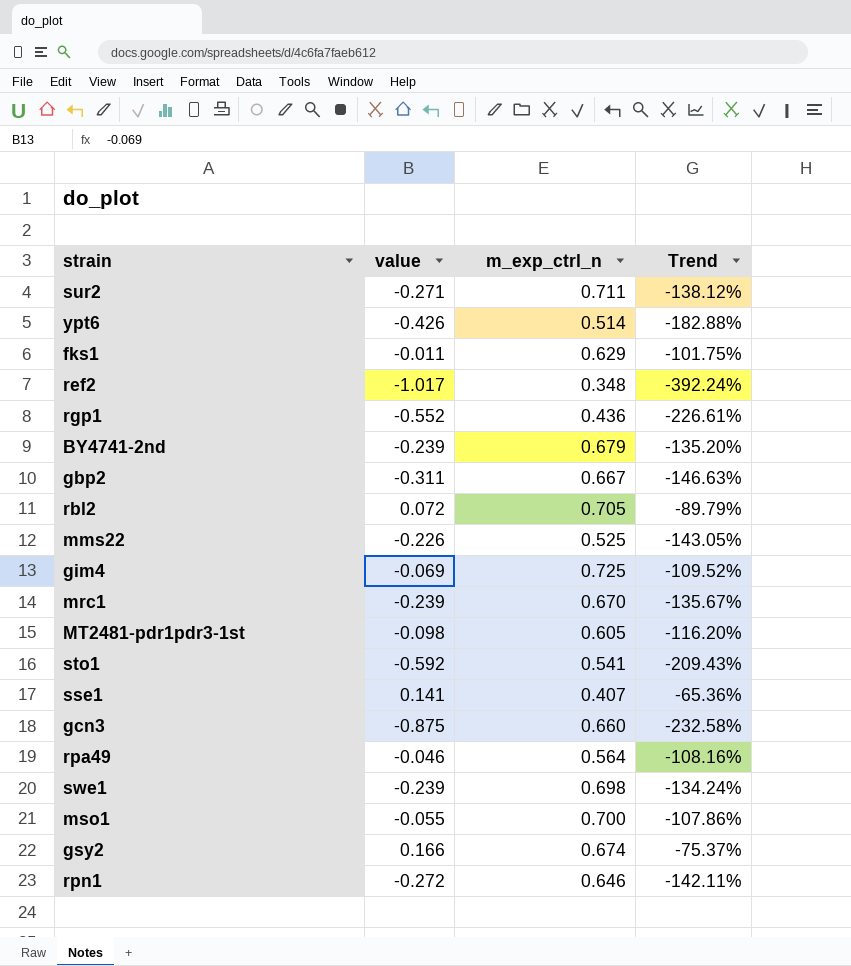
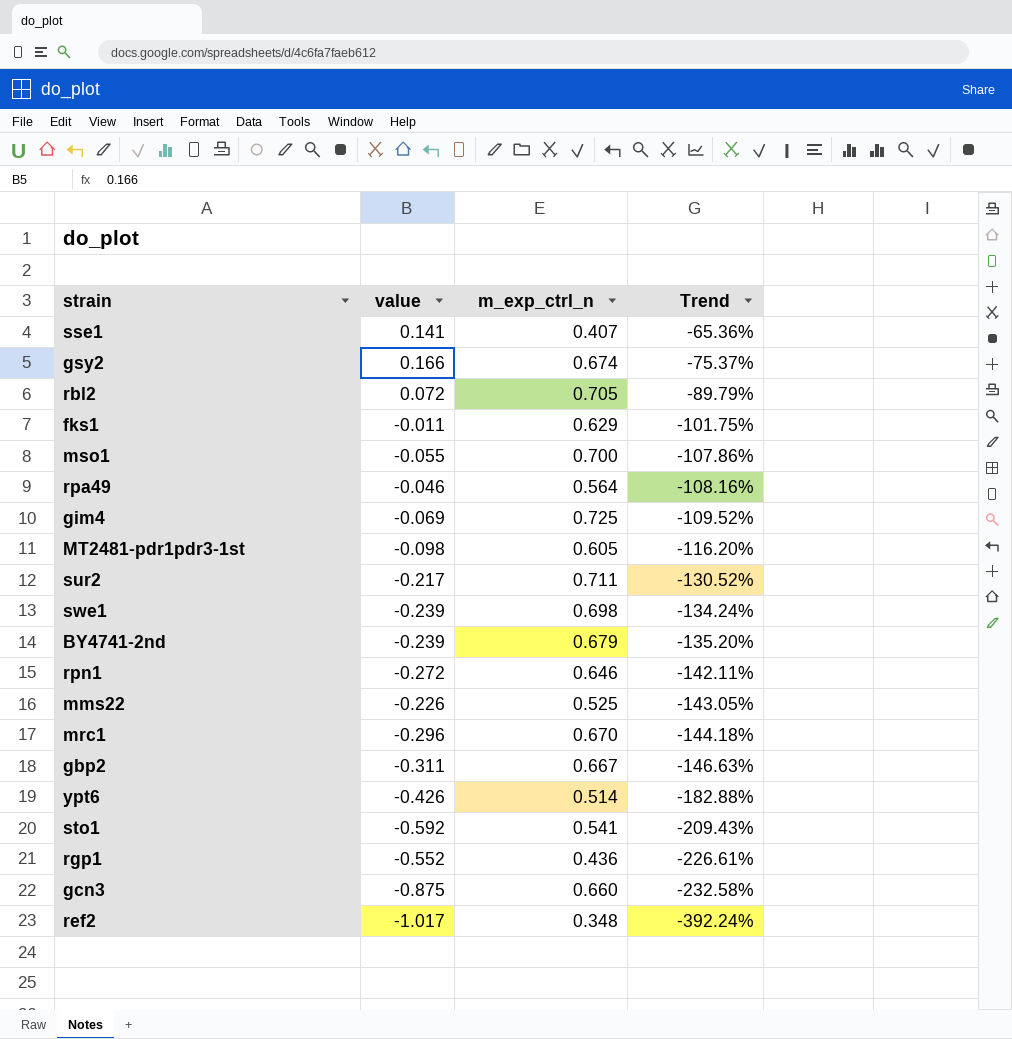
row order: none -> Trend descending
sur2 | value: -0.271 -> -0.217
sur2 | Trend: -138.12% -> -130.52%
mrc1 | value: -0.239 -> -0.296
mrc1 | Trend: -135.67% -> -144.18%

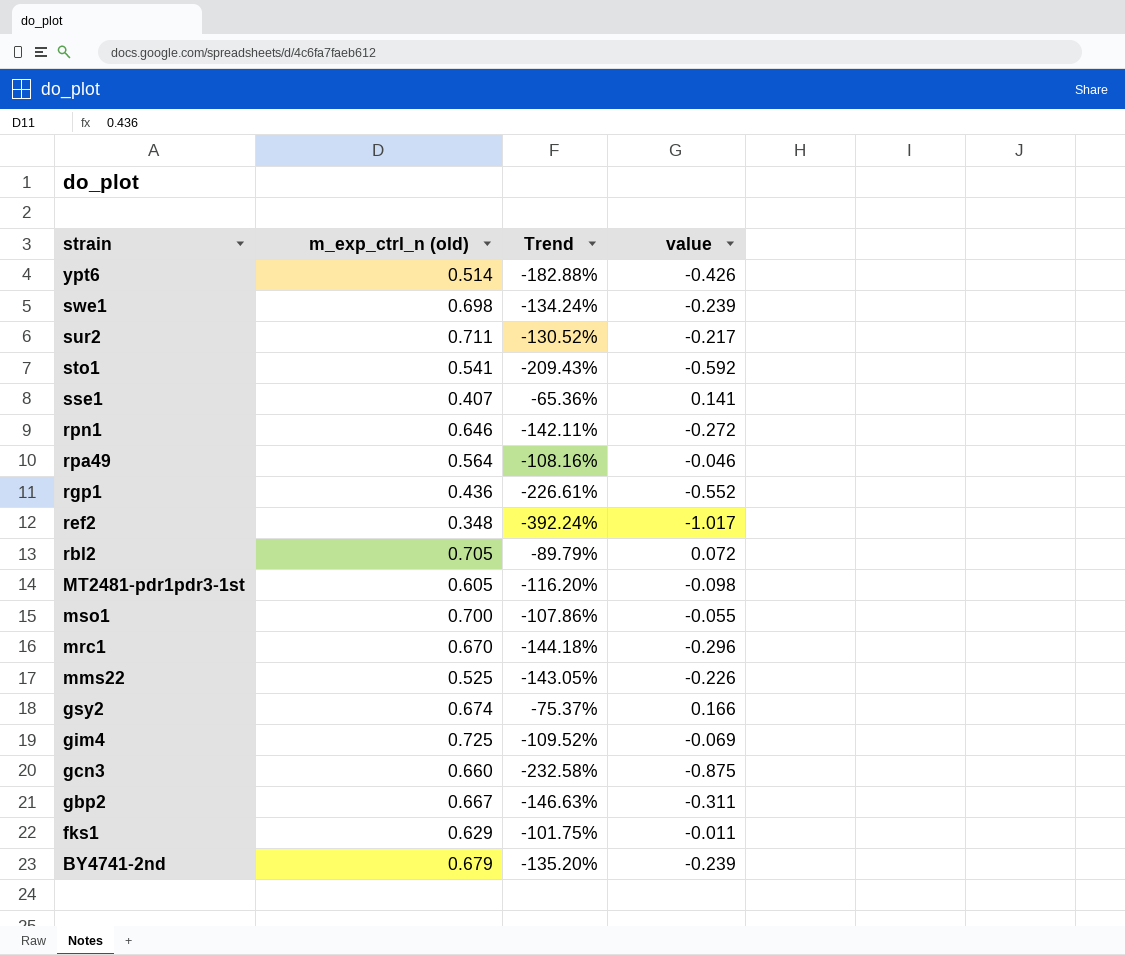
row order: Trend descending -> strain descending
column name: m_exp_ctrl_n -> m_exp_ctrl_n (old)
column value | position: 2 -> 4

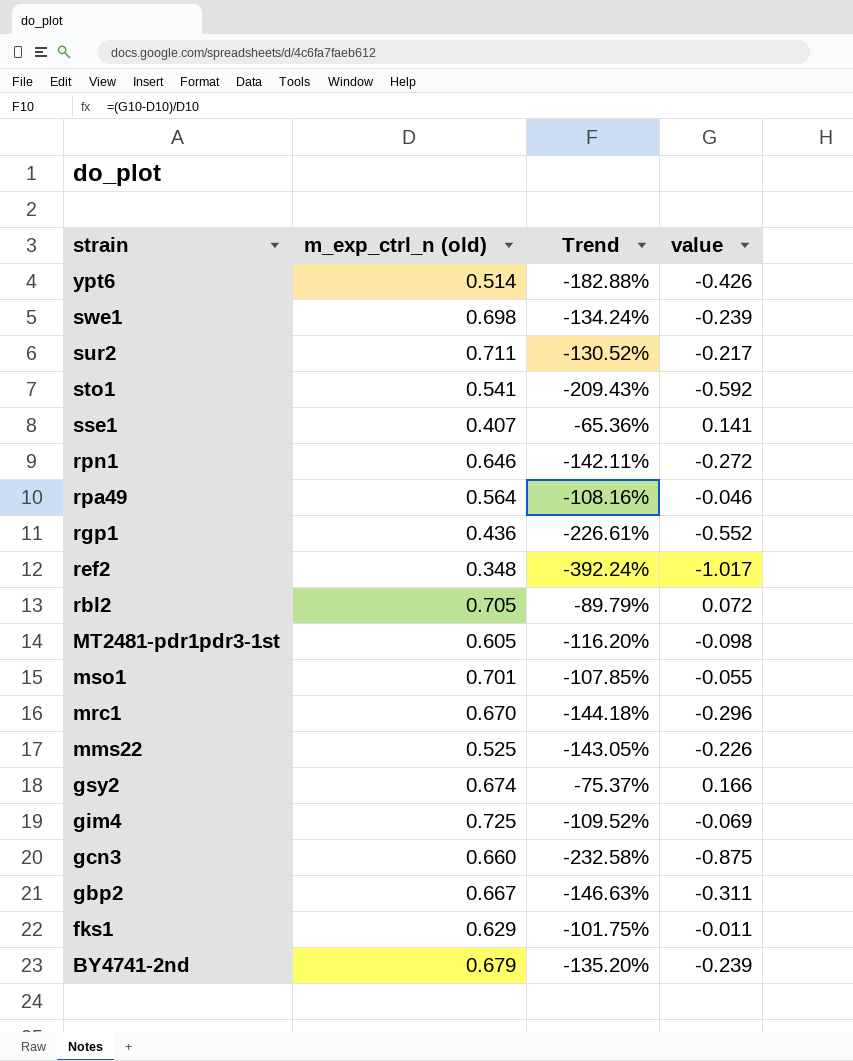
mso1 | m_exp_ctrl_n (old): 0.700 -> 0.701
mso1 | Trend: -107.86% -> -107.85%

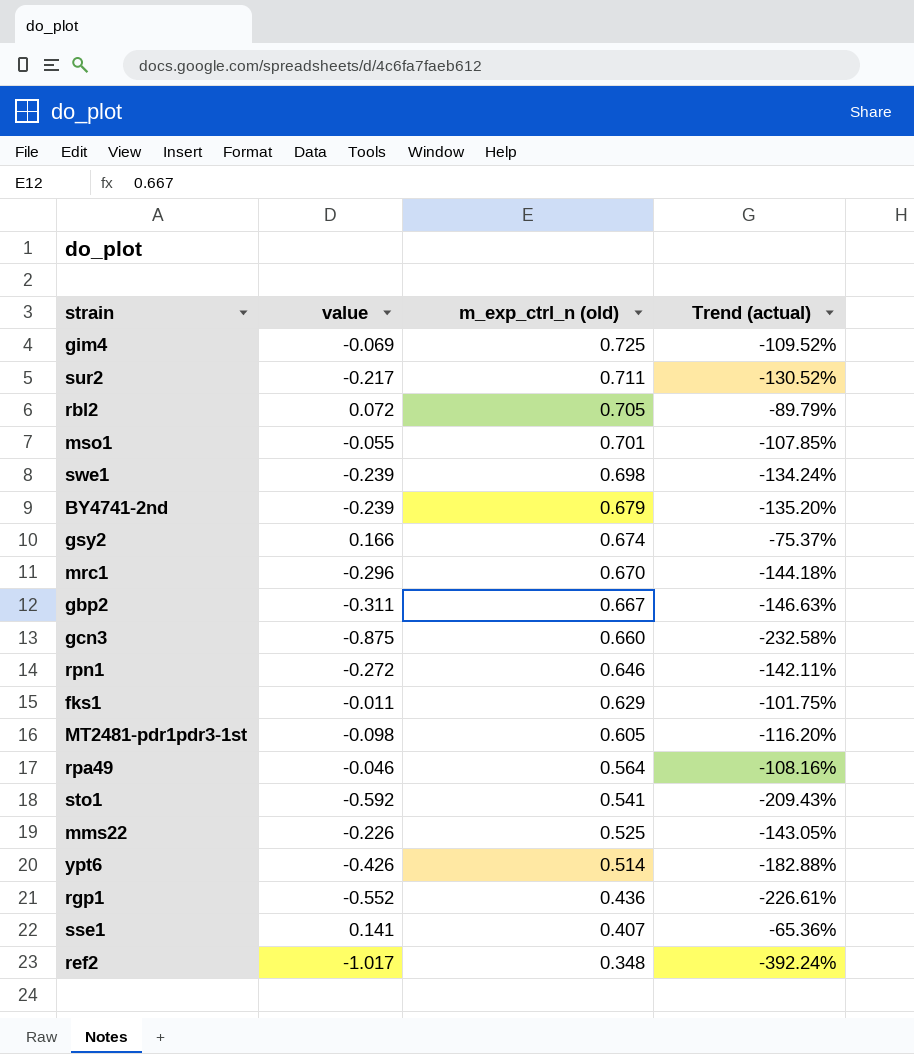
row order: strain descending -> m_exp_ctrl_n (old) descending
column value | position: 4 -> 2
column name: Trend -> Trend (actual)

